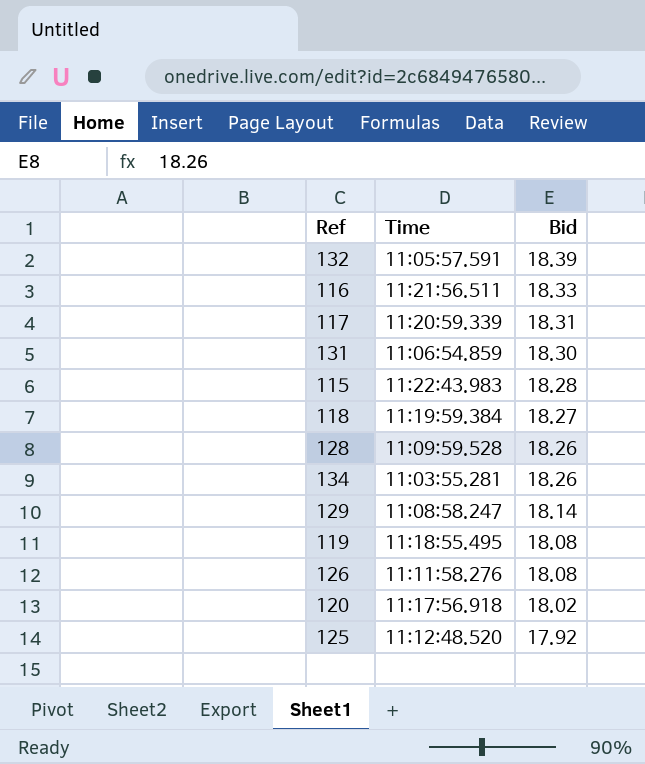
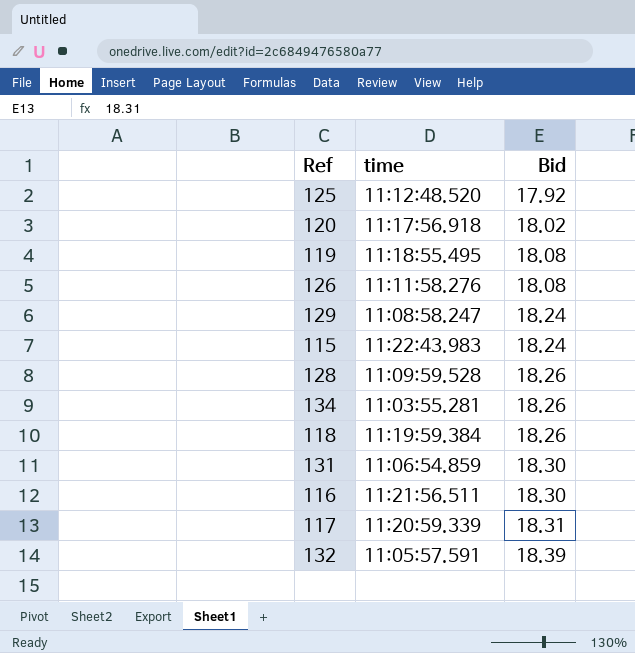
row order: Bid descending -> Bid ascending
column name: Time -> time
129 | Bid: 18.14 -> 18.24
115 | Bid: 18.28 -> 18.24
118 | Bid: 18.27 -> 18.26
116 | Bid: 18.33 -> 18.30

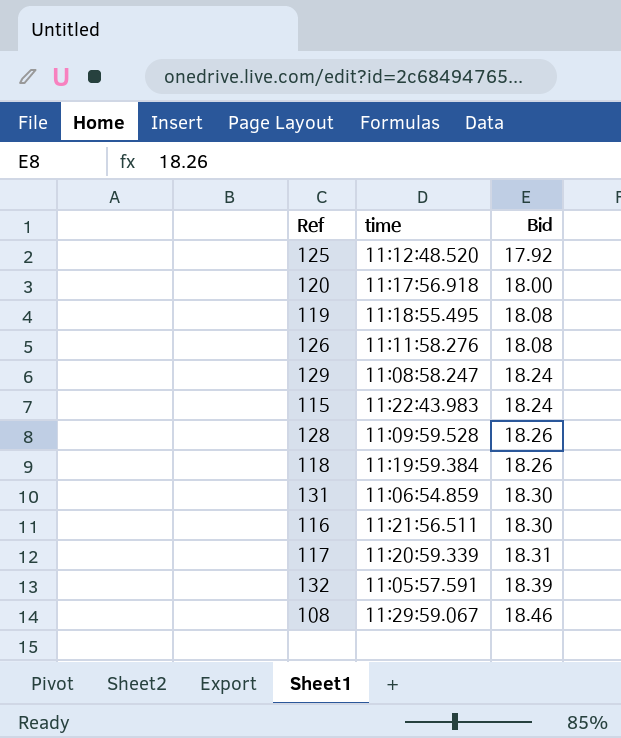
row 134: 11:03:55.281 | 18.26 -> none
120 | Bid: 18.02 -> 18.00
row 108: none -> 11:29:59.067 | 18.46

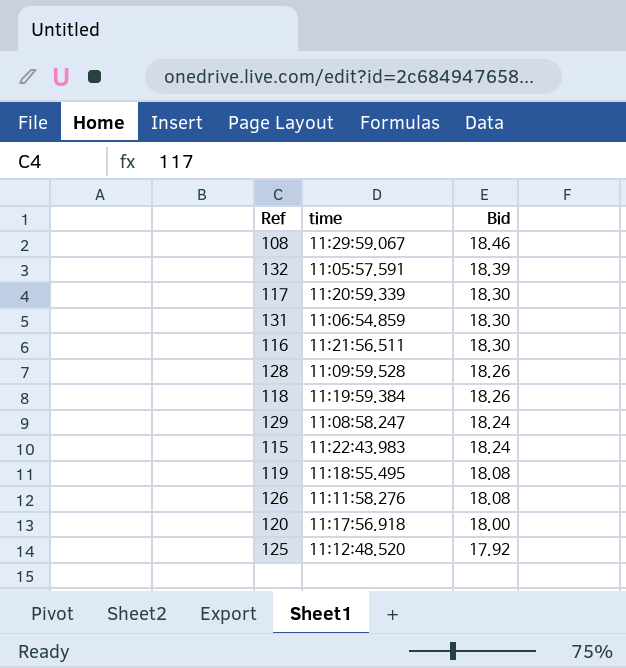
row order: Bid ascending -> Bid descending
117 | Bid: 18.31 -> 18.30

